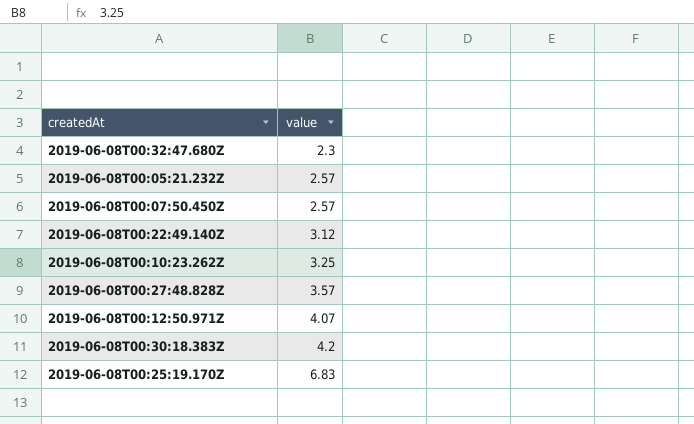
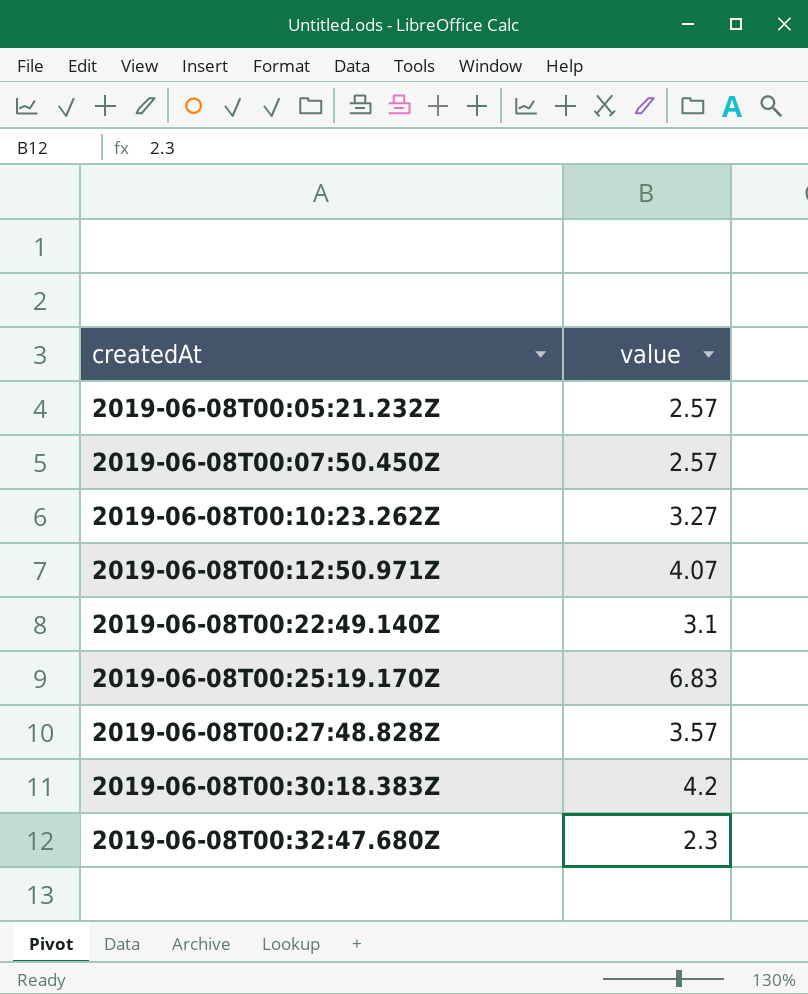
row order: value ascending -> createdAt ascending
2019-06-08T00:10:23.262Z | value: 3.25 -> 3.27
2019-06-08T00:22:49.140Z | value: 3.12 -> 3.1

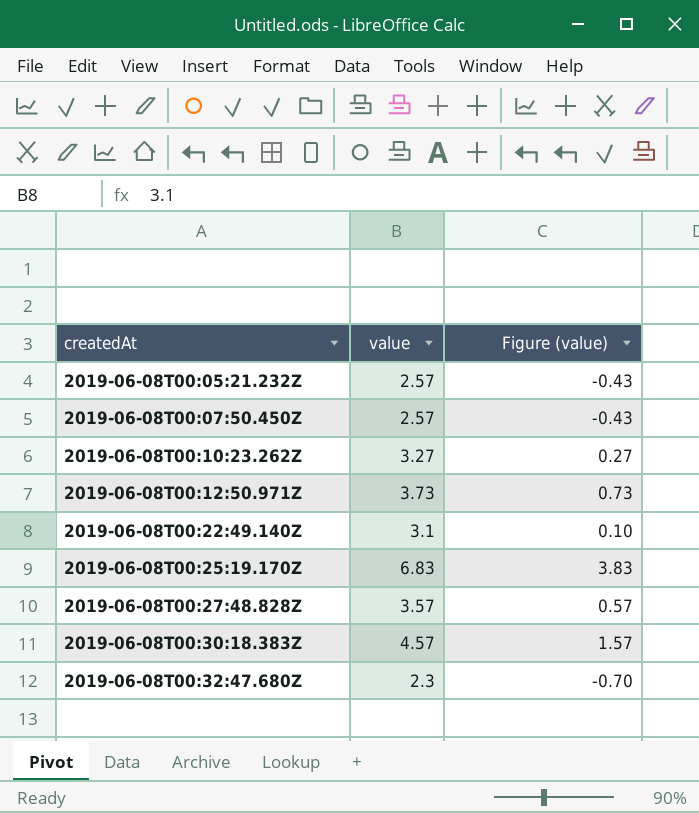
column Figure (value) | formula: none -> [value] - 3
2019-06-08T00:12:50.971Z | value: 4.07 -> 3.73
2019-06-08T00:30:18.383Z | value: 4.2 -> 4.57

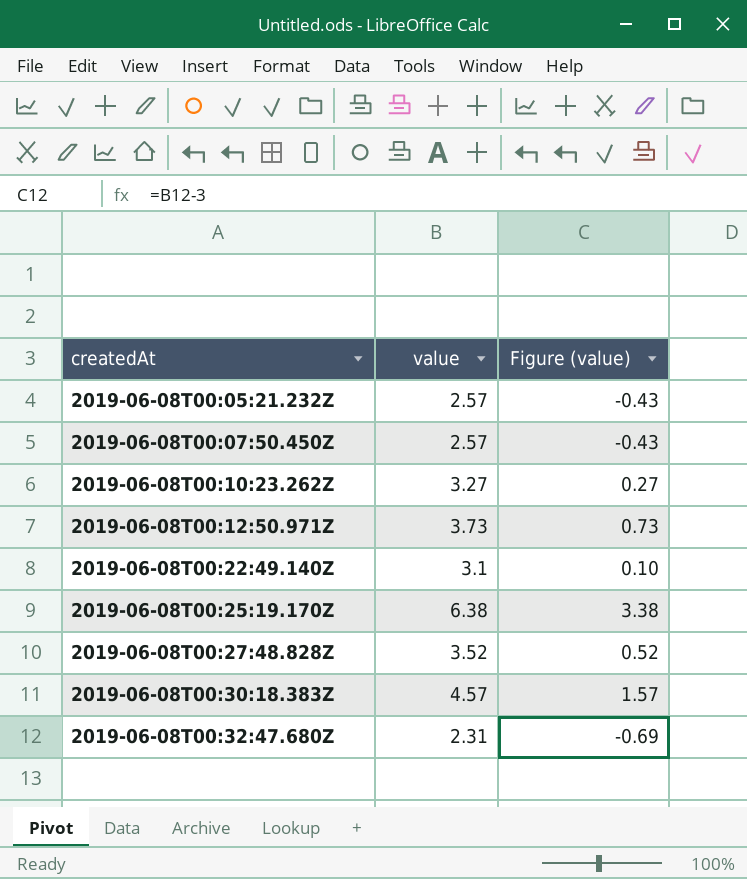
2019-06-08T00:25:19.170Z | value: 6.83 -> 6.38
2019-06-08T00:25:19.170Z | Figure (value): 3.83 -> 3.38
2019-06-08T00:27:48.828Z | value: 3.57 -> 3.52
2019-06-08T00:27:48.828Z | Figure (value): 0.57 -> 0.52
2019-06-08T00:32:47.680Z | value: 2.3 -> 2.31
2019-06-08T00:32:47.680Z | Figure (value): -0.70 -> -0.69

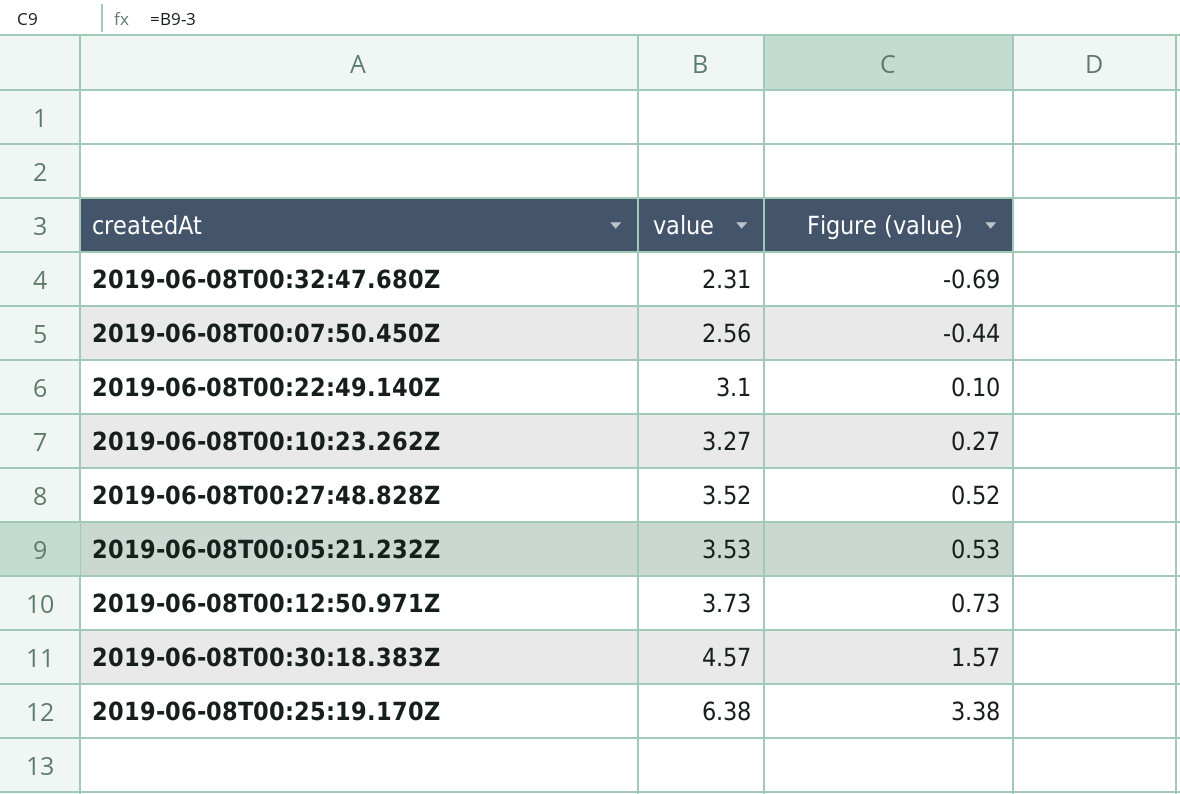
row order: createdAt ascending -> value ascending
2019-06-08T00:07:50.450Z | value: 2.57 -> 2.56
2019-06-08T00:07:50.450Z | Figure (value): -0.43 -> -0.44
2019-06-08T00:05:21.232Z | value: 2.57 -> 3.53
2019-06-08T00:05:21.232Z | Figure (value): -0.43 -> 0.53

